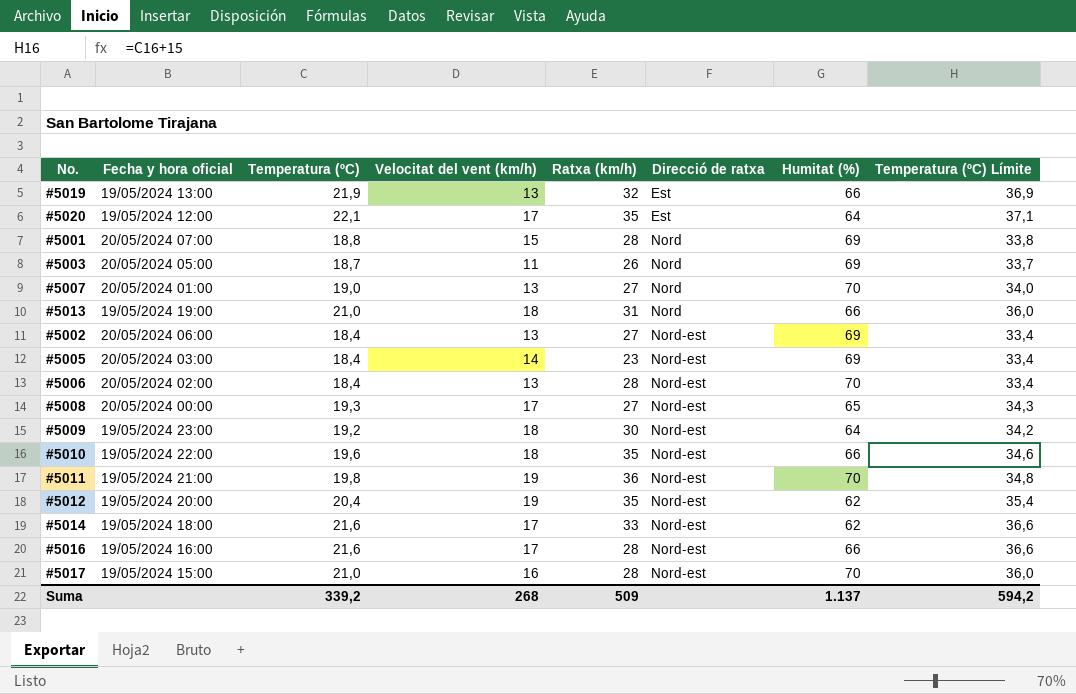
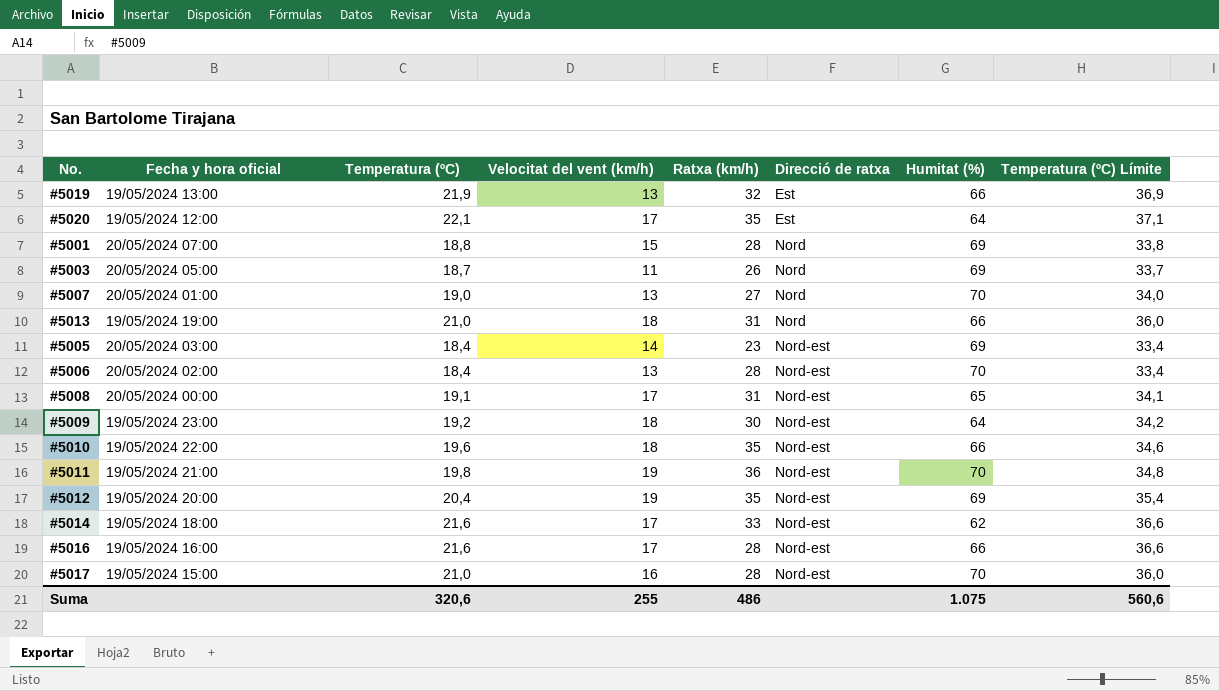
row #5002: 20/05/2024 06:00 | 18,4 | 13 | 27 | Nord-est | 69 | 33,4 -> none
#5008 | Temperatura (ºC): 19,3 -> 19,1
#5008 | Ratxa (km/h): 27 -> 31
#5008 | Temperatura (ºC) Límite: 34,3 -> 34,1
#5012 | Humitat (%): 62 -> 69
Suma | Temperatura (ºC): 339,2 -> 320,6
Suma | Velocitat del vent (km/h): 268 -> 255
Suma | Ratxa (km/h): 509 -> 486
Suma | Humitat (%): 1.137 -> 1.075
Suma | Temperatura (ºC) Límite: 594,2 -> 560,6

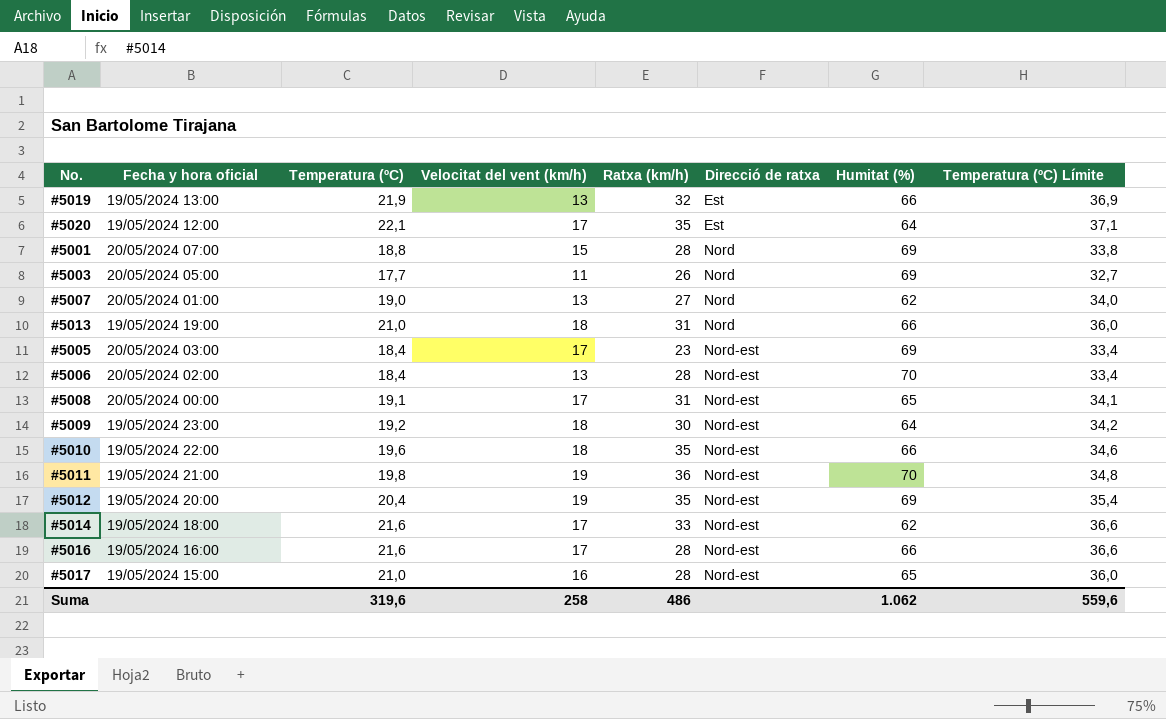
#5003 | Temperatura (ºC): 18,7 -> 17,7
#5003 | Temperatura (ºC) Límite: 33,7 -> 32,7
#5007 | Humitat (%): 70 -> 62
#5005 | Velocitat del vent (km/h): 14 -> 17
#5017 | Humitat (%): 70 -> 65
Suma | Temperatura (ºC): 320,6 -> 319,6
Suma | Velocitat del vent (km/h): 255 -> 258
Suma | Humitat (%): 1.075 -> 1.062
Suma | Temperatura (ºC) Límite: 560,6 -> 559,6

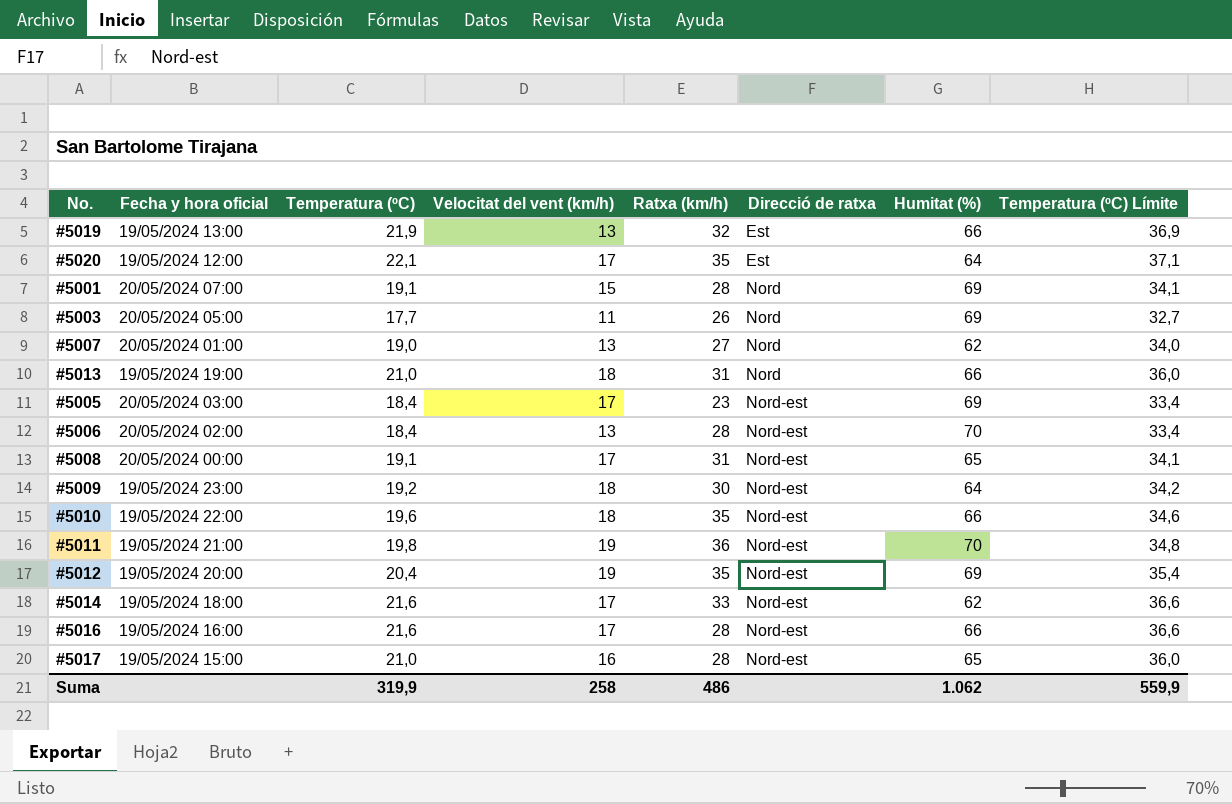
#5001 | Temperatura (ºC): 18,8 -> 19,1
#5001 | Temperatura (ºC) Límite: 33,8 -> 34,1
Suma | Temperatura (ºC): 319,6 -> 319,9
Suma | Temperatura (ºC) Límite: 559,6 -> 559,9

